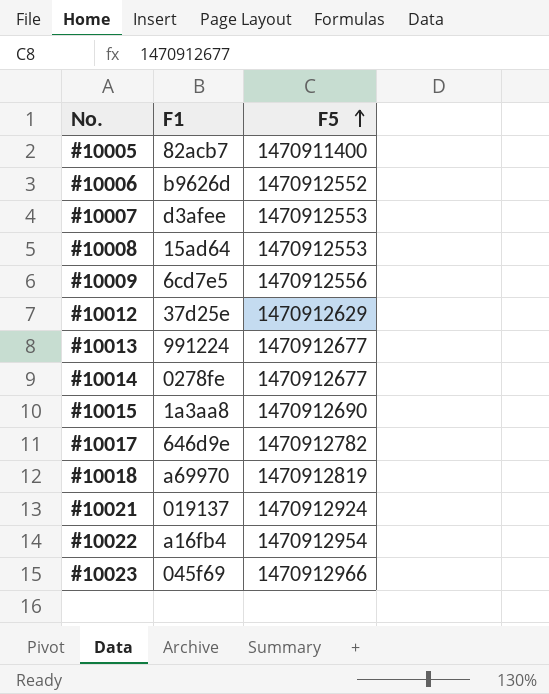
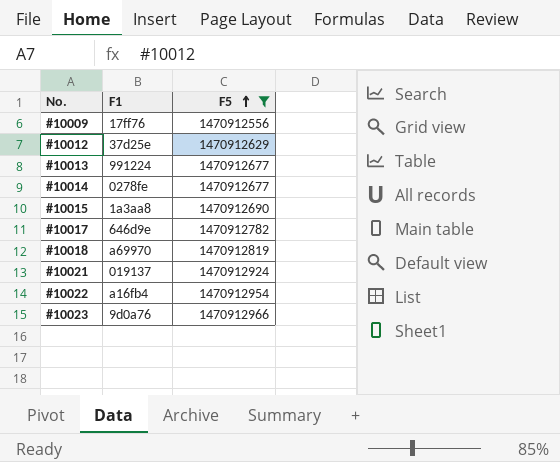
filter: none -> F5 >= 1470912556
#10009 | F1: 6cd7e5 -> 17ff76
#10023 | F1: 045f69 -> 9d0a76

